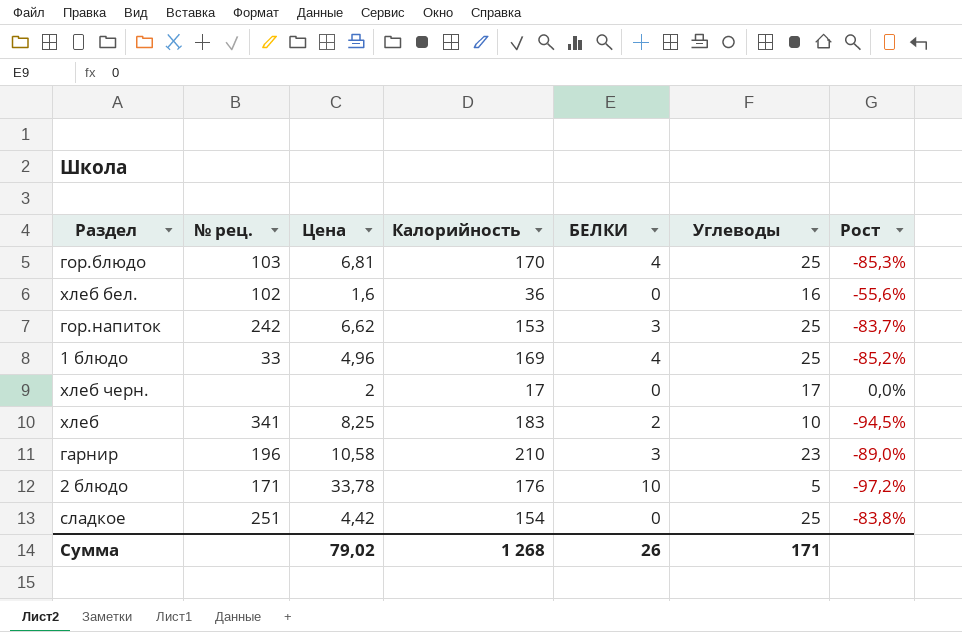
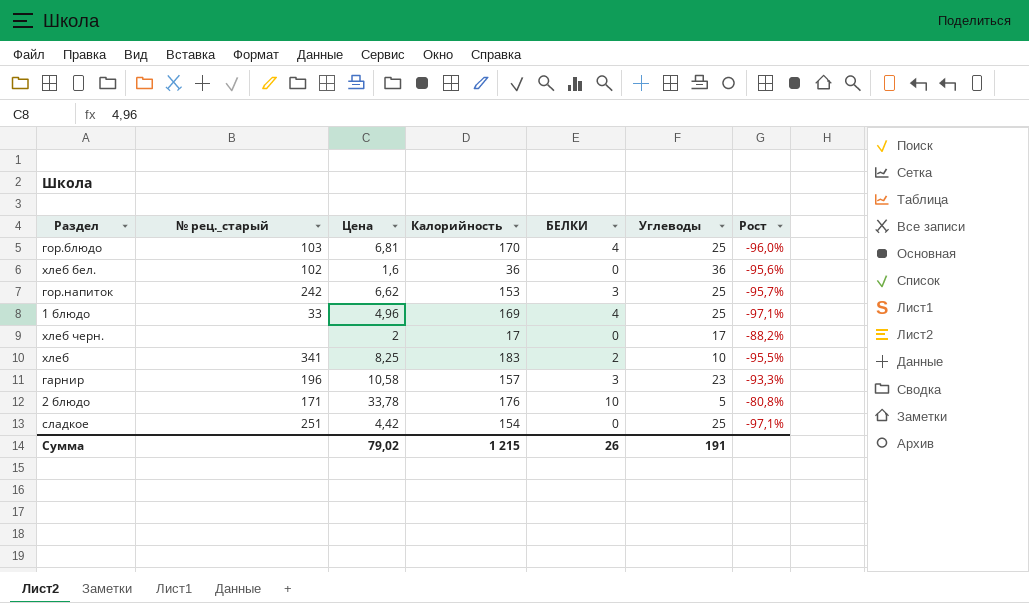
column name: № рец. -> № рец._старый
column Рост | formula: ([Углеводы] - [Калорийность]) / [Калорийность] -> ([Цена] - [Калорийность]) / [Калорийность]
хлеб бел. | Углеводы: 16 -> 36
гарнир | Калорийность: 210 -> 157
Сумма | Калорийность: 1 268 -> 1 215
Сумма | Углеводы: 171 -> 191

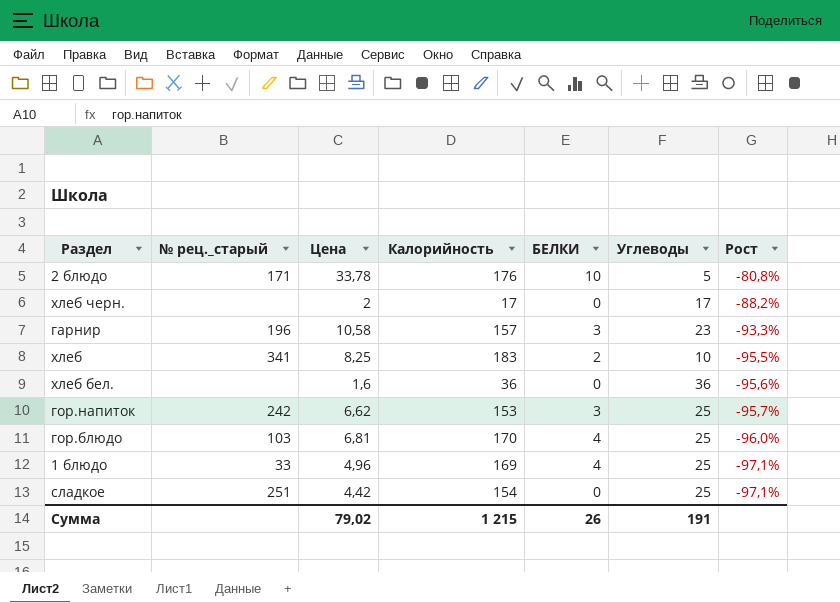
row order: none -> Рост descending
хлеб бел. | № рец._старый: 102 -> none

